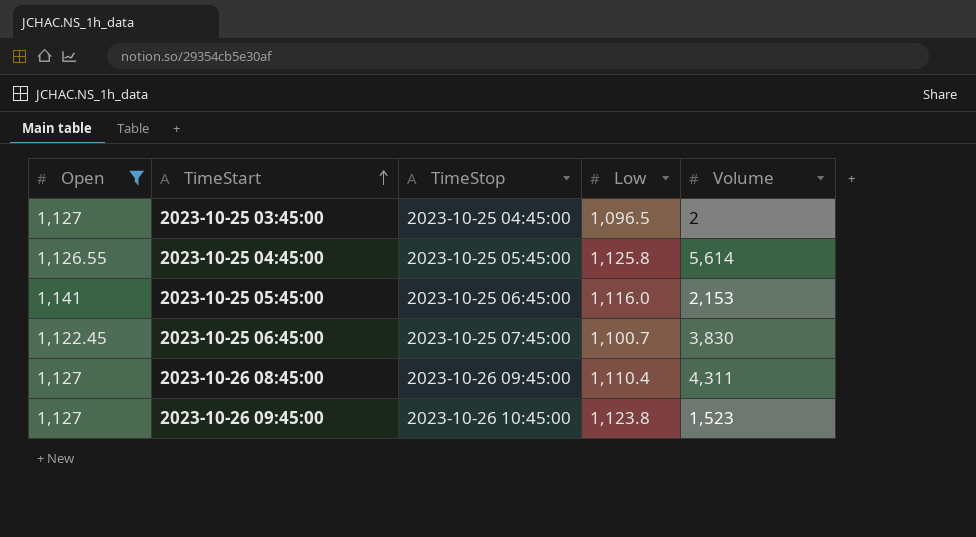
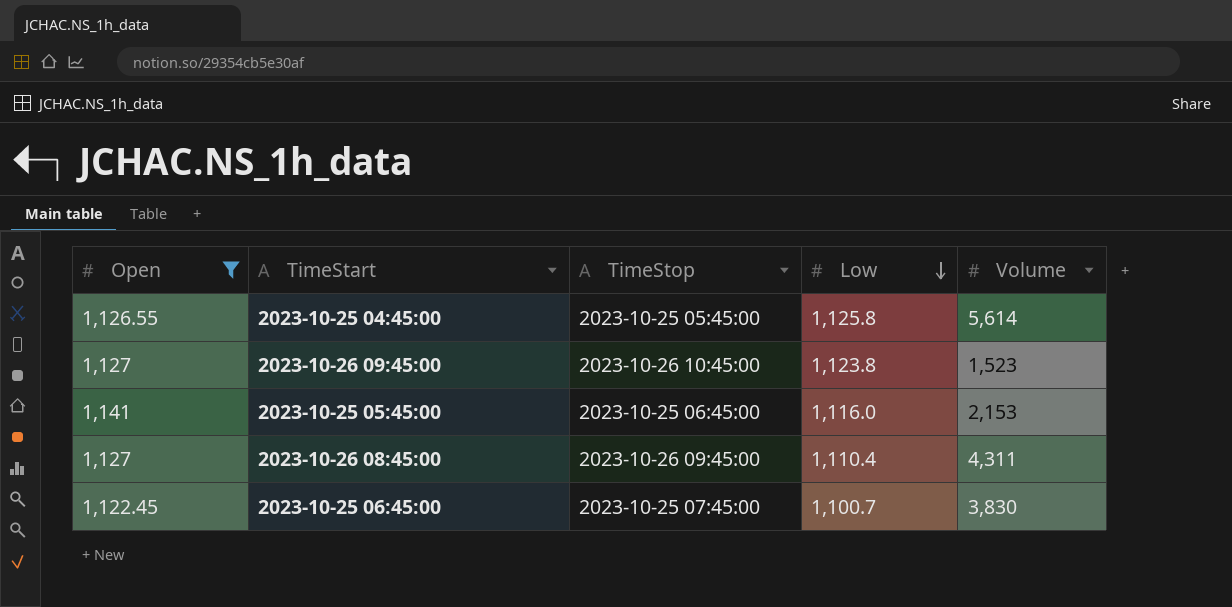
row order: TimeStart ascending -> Low descending
row 2023-10-25 03:45:00: 1,127 | 2023-10-25 04:45:00 | 1,096.5 | 2 -> none

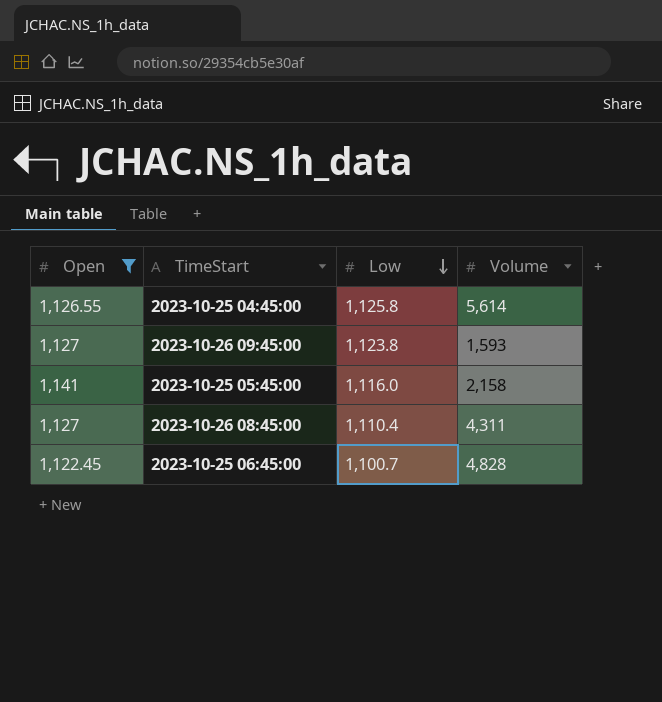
column TimeStop | position: 3 -> none
2023-10-26 09:45:00 | Volume: 1,523 -> 1,593
2023-10-25 05:45:00 | Volume: 2,153 -> 2,158
2023-10-25 06:45:00 | Volume: 3,830 -> 4,828

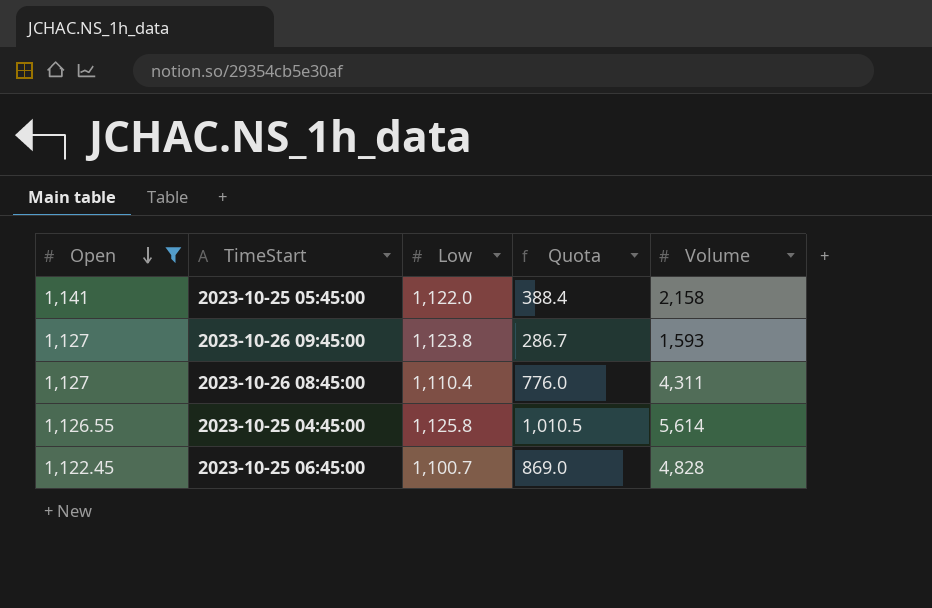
row order: Low descending -> Open descending
column Quota | formula: none -> [Volume] * 0.18
2023-10-25 05:45:00 | Low: 1,116.0 -> 1,122.0

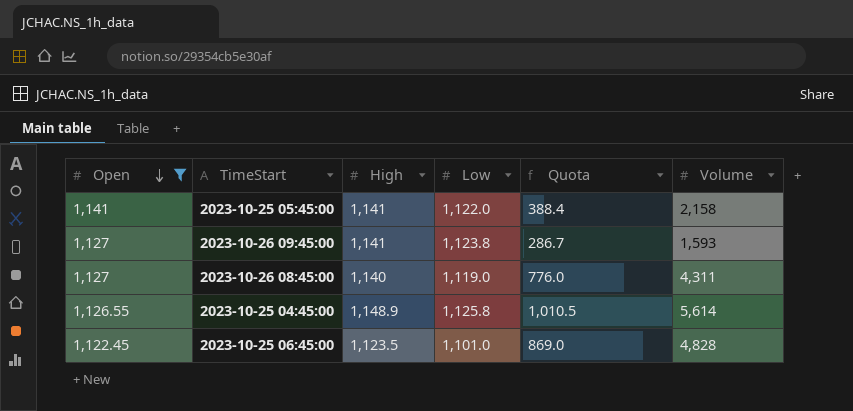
column High | position: none -> 3
2023-10-26 08:45:00 | Low: 1,110.4 -> 1,119.0
2023-10-25 06:45:00 | Low: 1,100.7 -> 1,101.0

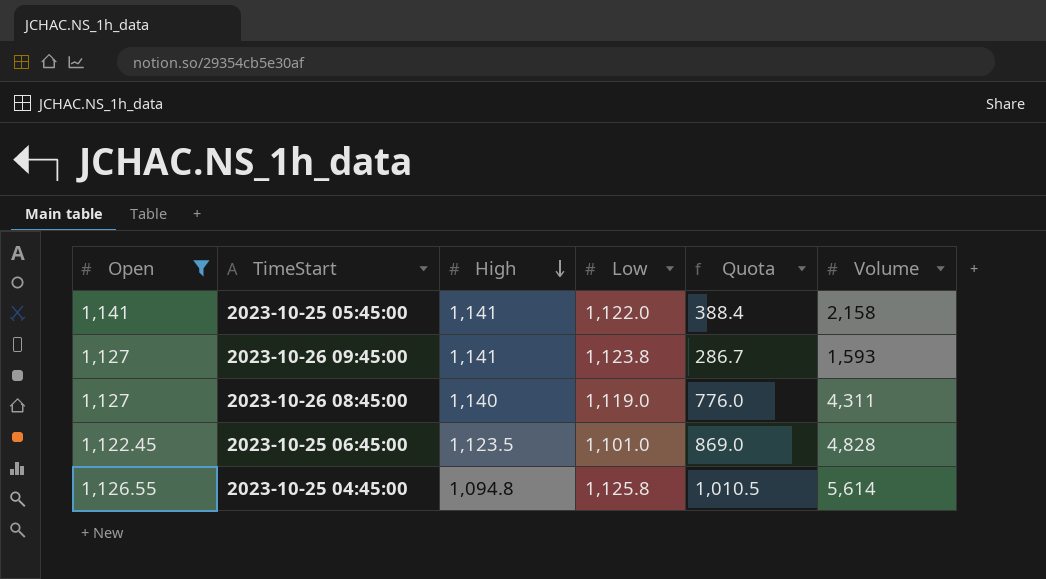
row order: Open descending -> High descending
2023-10-25 04:45:00 | High: 1,148.9 -> 1,094.8

